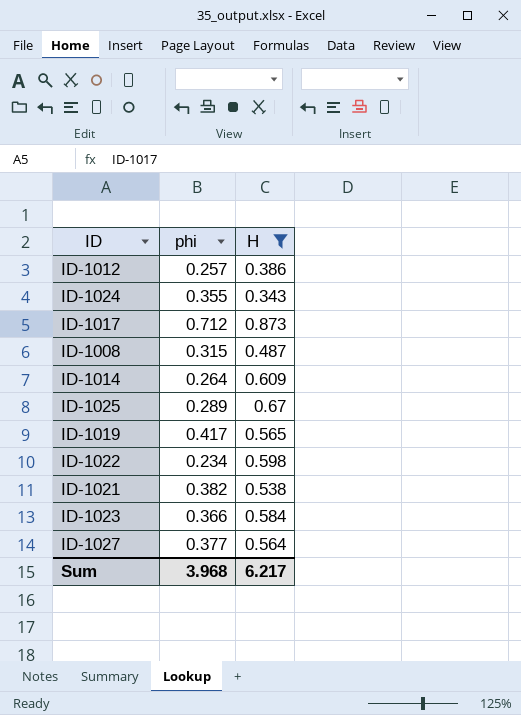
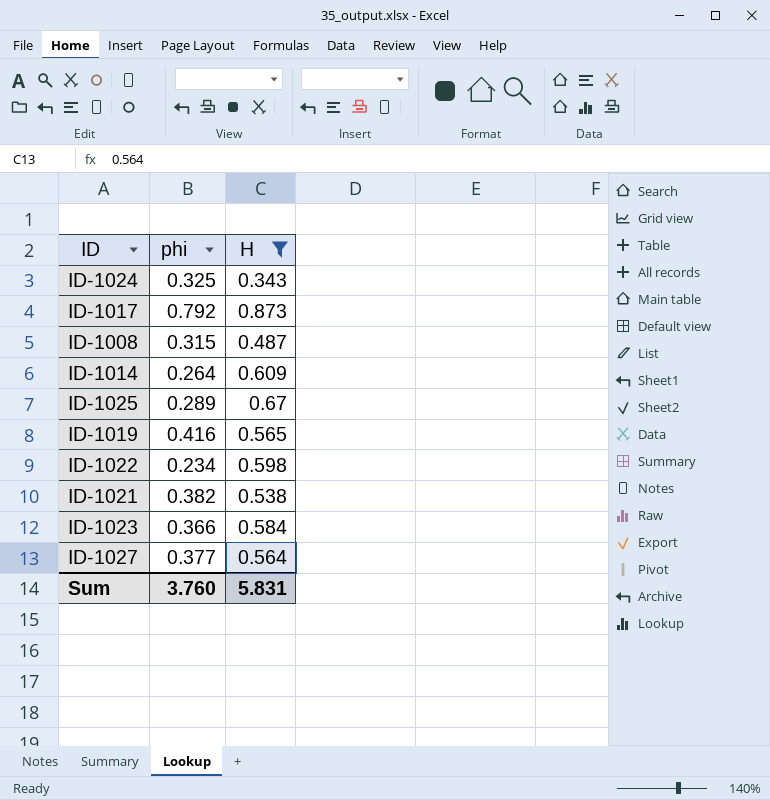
row ID-1012: 0.257 | 0.386 -> none
ID-1024 | phi: 0.355 -> 0.325
ID-1017 | phi: 0.712 -> 0.792
ID-1019 | phi: 0.417 -> 0.416
Sum | phi: 3.968 -> 3.760
Sum | H: 6.217 -> 5.831

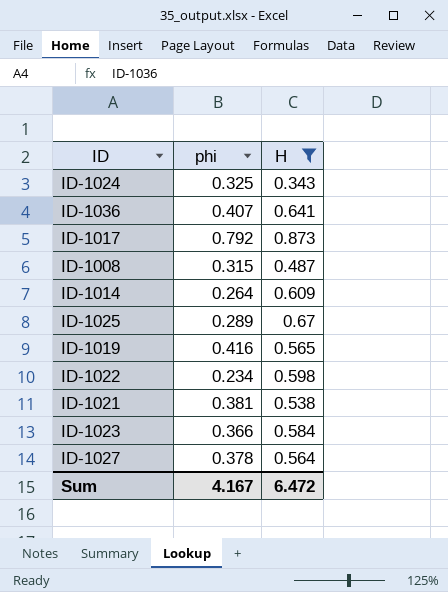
row ID-1036: none -> 0.407 | 0.641
ID-1021 | phi: 0.382 -> 0.381
ID-1027 | phi: 0.377 -> 0.378
Sum | phi: 3.760 -> 4.167
Sum | H: 5.831 -> 6.472

